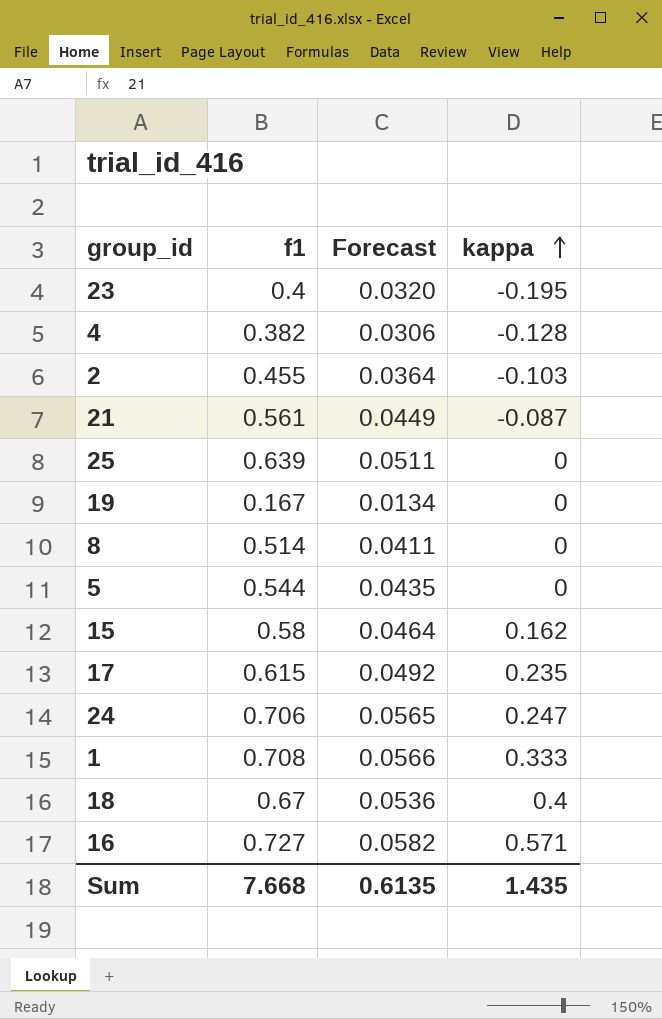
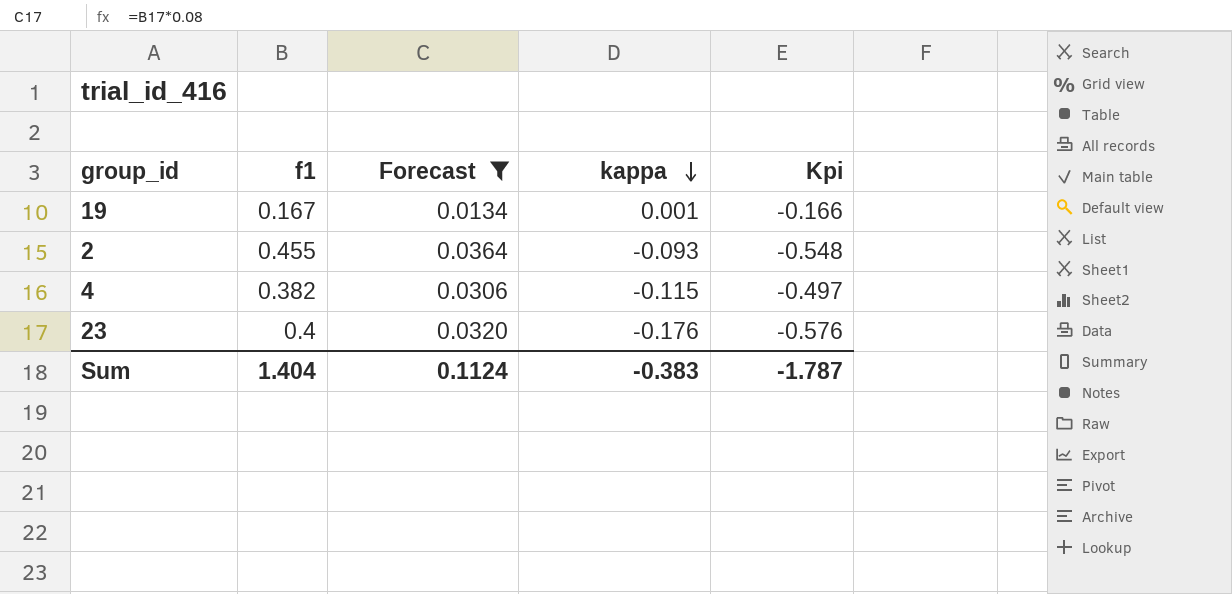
filter: none -> Forecast <= 0.0364
row order: kappa ascending -> kappa descending
column Kpi | formula: none -> [kappa] - [f1]
19 | kappa: 0 -> 0.001
2 | kappa: -0.103 -> -0.093
4 | kappa: -0.128 -> -0.115
23 | kappa: -0.195 -> -0.176
Sum | f1: 7.668 -> 1.404
Sum | Forecast: 0.6135 -> 0.1124
Sum | kappa: 1.435 -> -0.383

